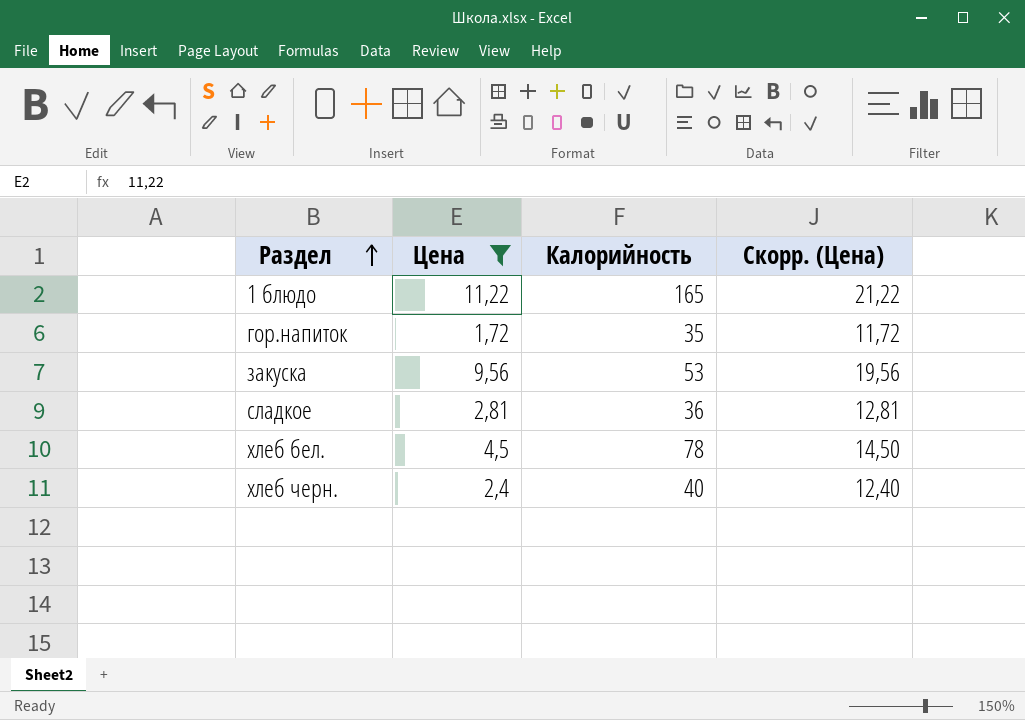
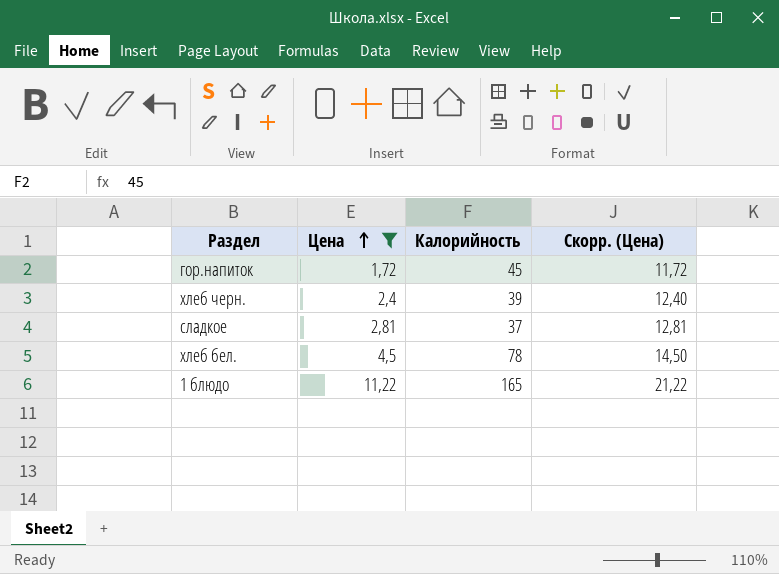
row order: Раздел ascending -> Цена ascending
row закуска: 9,56 | 53 | 19,56 -> none
гор.напиток | Калорийность: 35 -> 45
хлеб черн. | Калорийность: 40 -> 39
сладкое | Калорийность: 36 -> 37

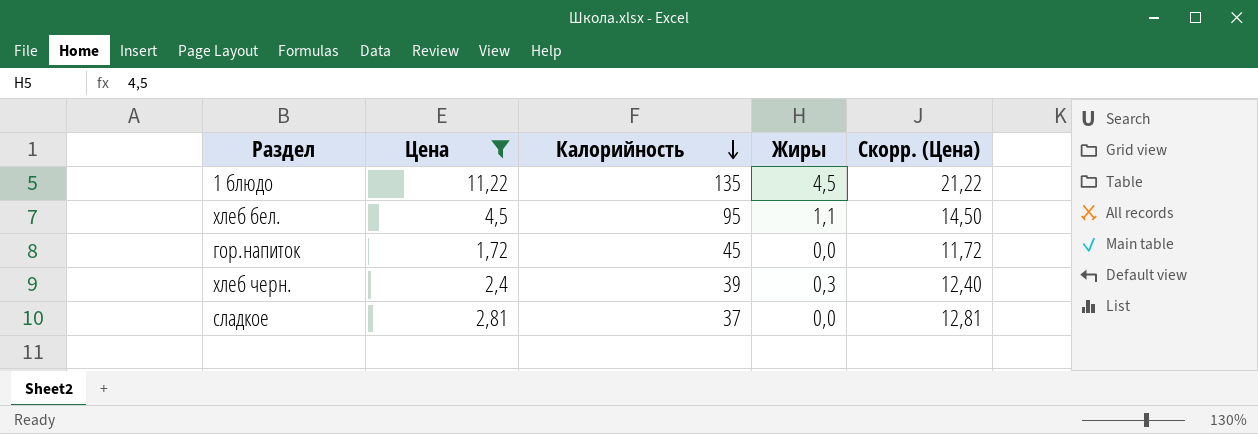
row order: Цена ascending -> Калорийность descending
column Жиры | position: none -> 4
1 блюдо | Калорийность: 165 -> 135
хлеб бел. | Калорийность: 78 -> 95

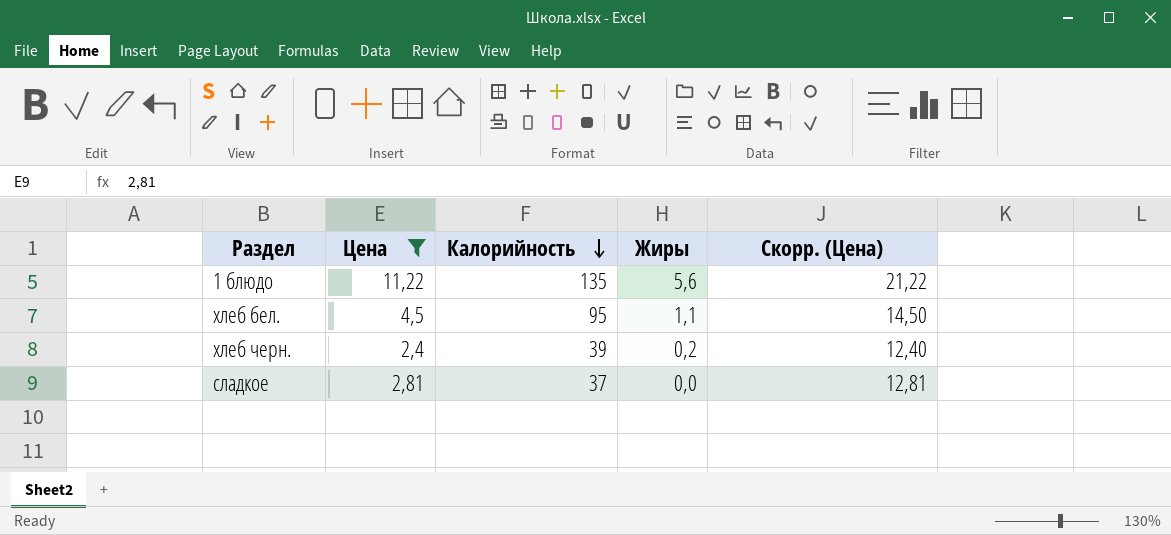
row гор.напиток: 1,72 | 45 | 0,0 | 11,72 -> none
1 блюдо | Жиры: 4,5 -> 5,6
хлеб черн. | Жиры: 0,3 -> 0,2

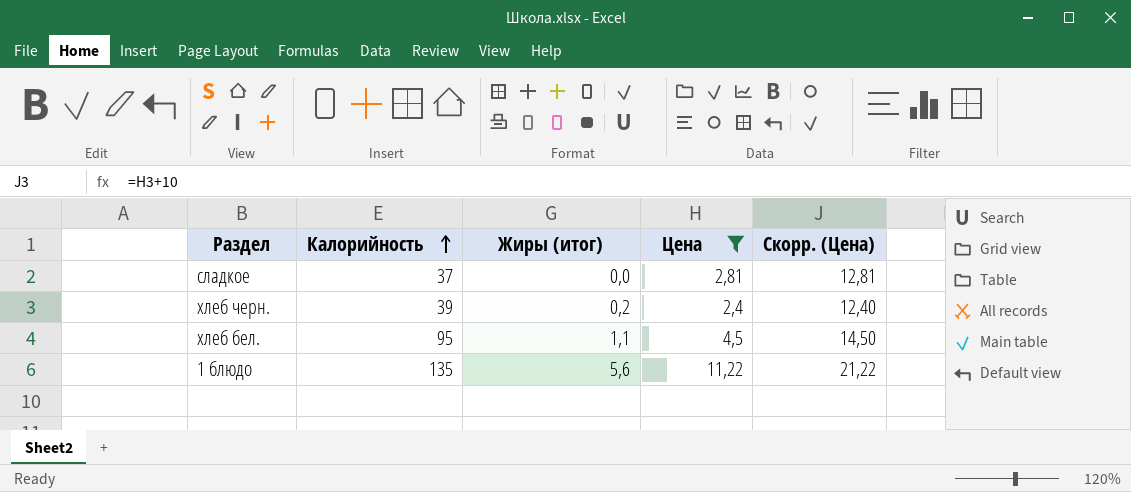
row order: Калорийность descending -> Калорийность ascending
column name: Жиры -> Жиры (итог)
column Цена | position: 2 -> 4

